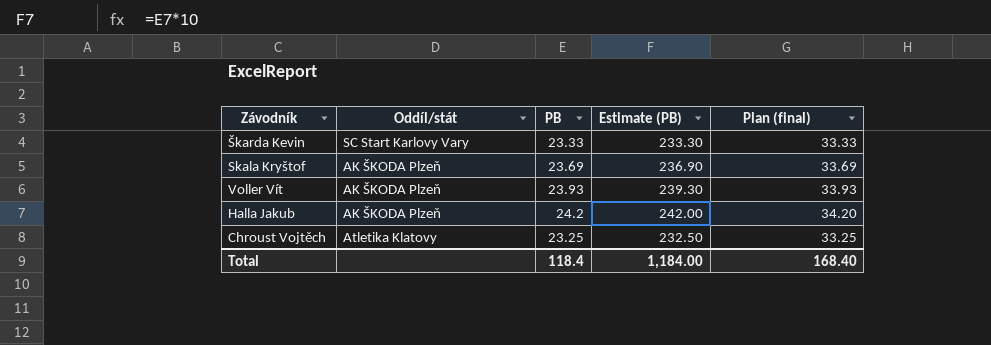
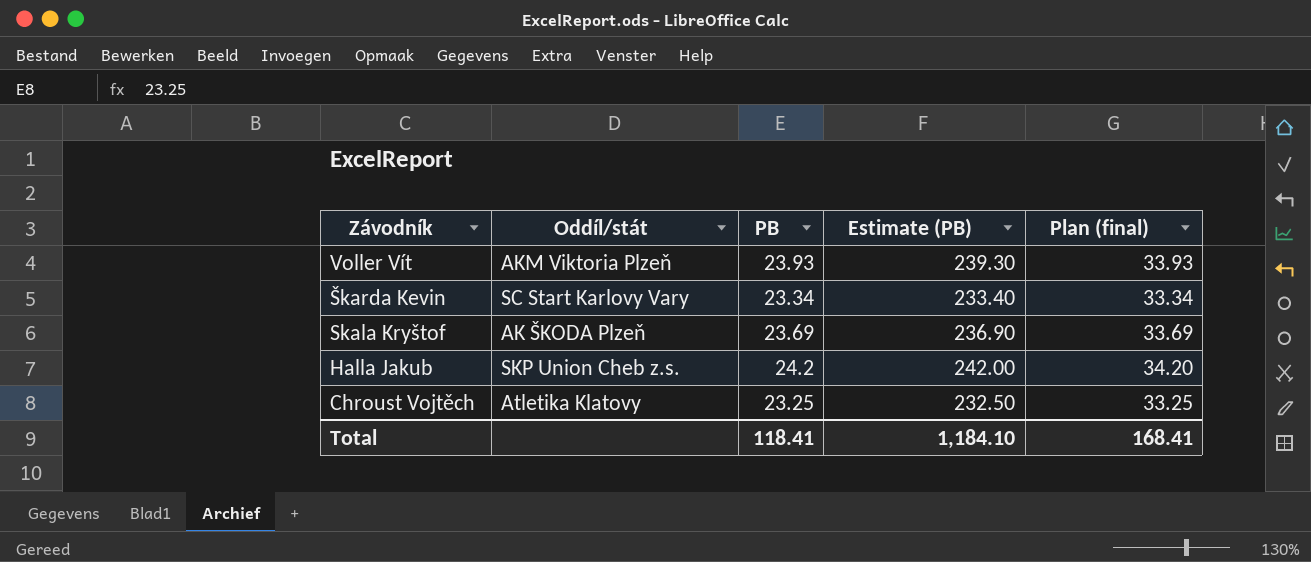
row order: none -> Závodník descending
Voller Vít | Oddíl/stát: AK ŠKODA Plzeň -> AKM Viktoria Plzeň
Škarda Kevin | PB: 23.33 -> 23.34
Škarda Kevin | Estimate (PB): 233.30 -> 233.40
Škarda Kevin | Plan (final): 33.33 -> 33.34
Halla Jakub | Oddíl/stát: AK ŠKODA Plzeň -> SKP Union Cheb z.s.
Total | PB: 118.4 -> 118.41
Total | Estimate (PB): 1,184.00 -> 1,184.10
Total | Plan (final): 168.40 -> 168.41

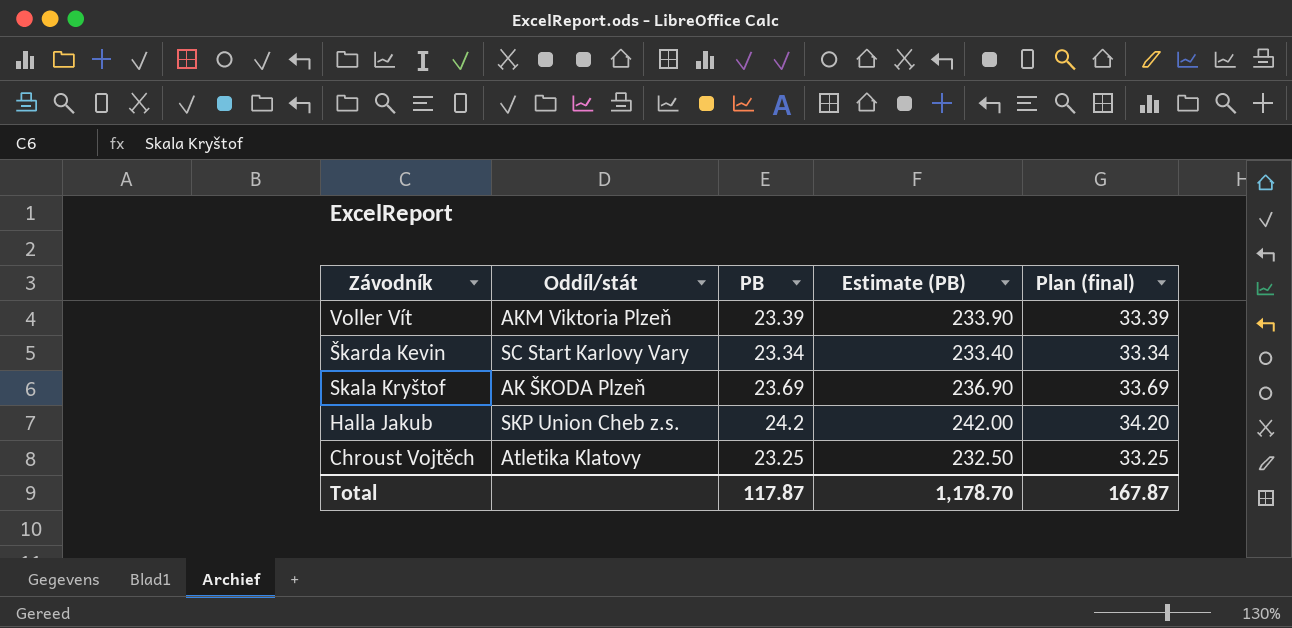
Voller Vít | PB: 23.93 -> 23.39
Voller Vít | Estimate (PB): 239.30 -> 233.90
Voller Vít | Plan (final): 33.93 -> 33.39
Total | PB: 118.41 -> 117.87
Total | Estimate (PB): 1,184.10 -> 1,178.70
Total | Plan (final): 168.41 -> 167.87

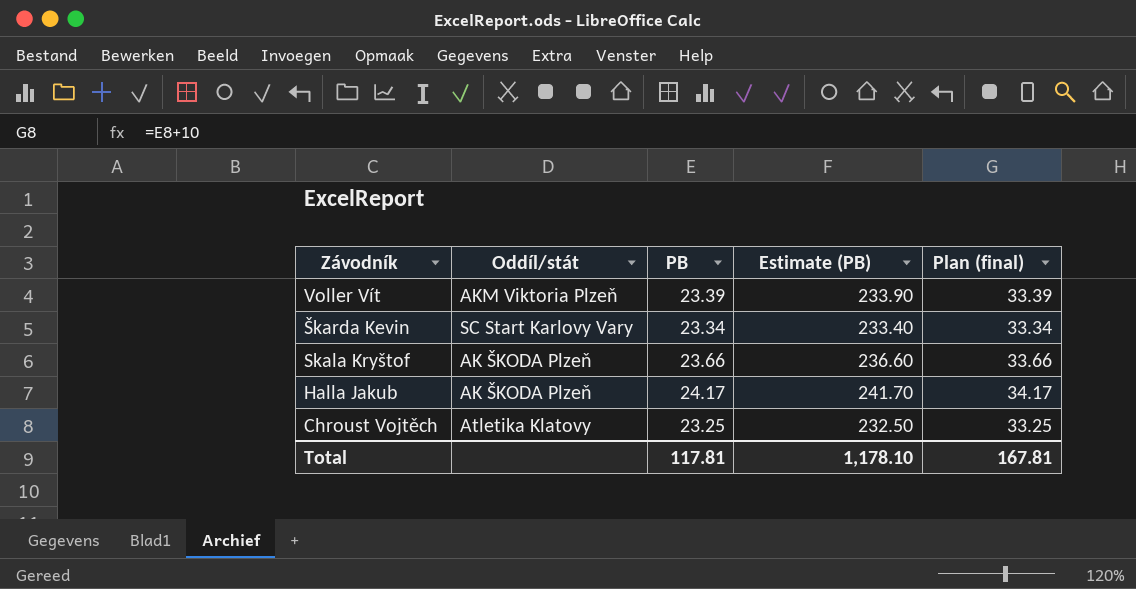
Skala Kryštof | PB: 23.69 -> 23.66
Skala Kryštof | Estimate (PB): 236.90 -> 236.60
Skala Kryštof | Plan (final): 33.69 -> 33.66
Halla Jakub | Oddíl/stát: SKP Union Cheb z.s. -> AK ŠKODA Plzeň
Halla Jakub | PB: 24.2 -> 24.17
Halla Jakub | Estimate (PB): 242.00 -> 241.70
Halla Jakub | Plan (final): 34.20 -> 34.17
Total | PB: 117.87 -> 117.81
Total | Estimate (PB): 1,178.70 -> 1,178.10
Total | Plan (final): 167.87 -> 167.81

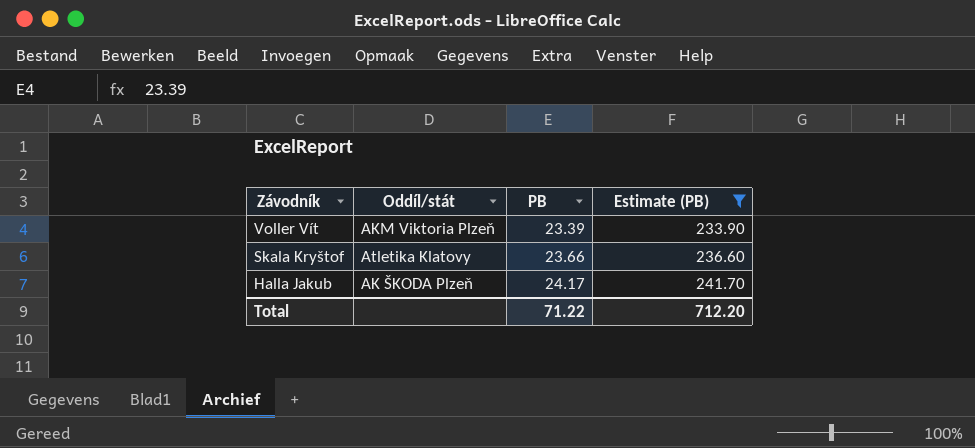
filter: none -> Estimate (PB) >= 233.90
column Plan (final) | formula: [PB] + 10 -> none
Skala Kryštof | Oddíl/stát: AK ŠKODA Plzeň -> Atletika Klatovy
Total | PB: 117.81 -> 71.22
Total | Estimate (PB): 1,178.10 -> 712.20

